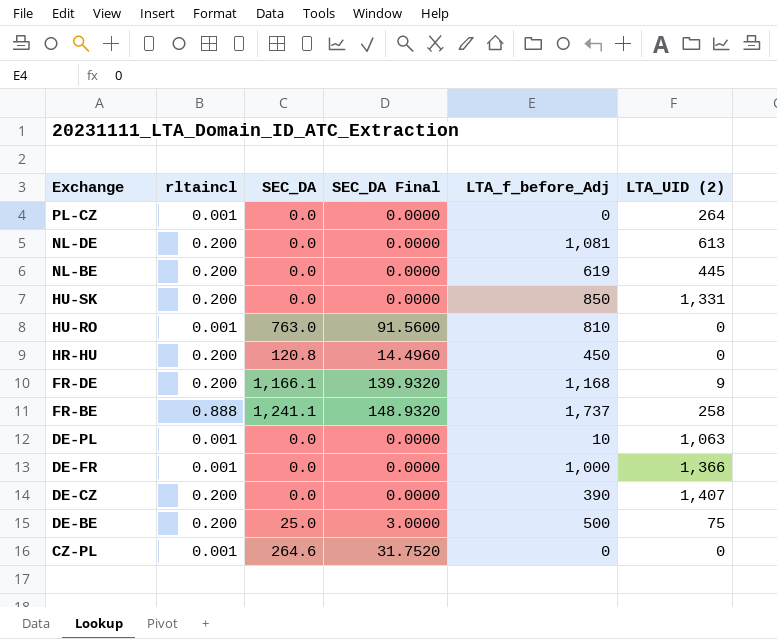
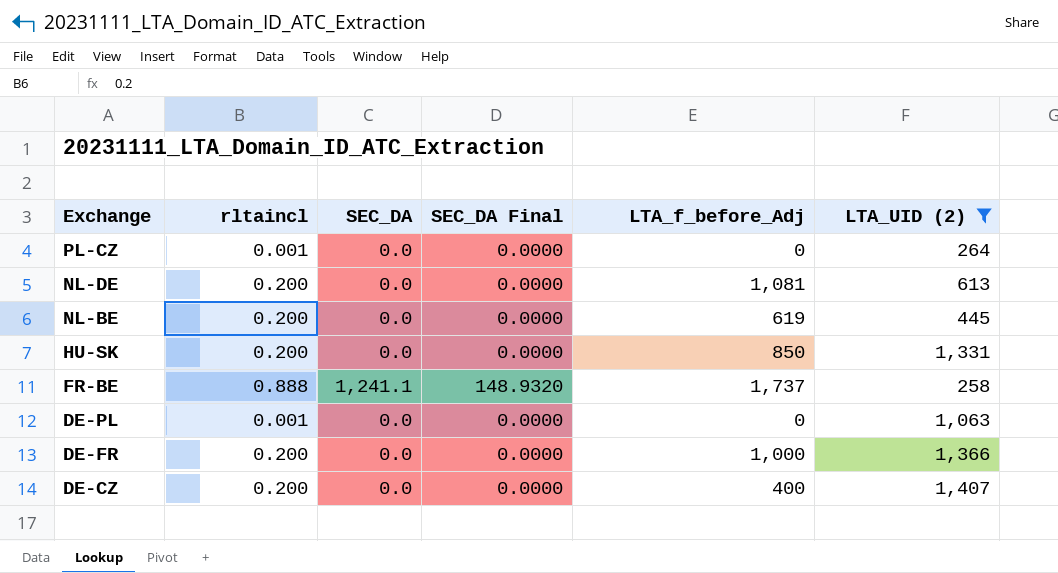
filter: none -> LTA_UID (2) >= 258
DE-PL | LTA_f_before_Adj: 10 -> 0
DE-FR | rltaincl: 0.001 -> 0.200
DE-CZ | LTA_f_before_Adj: 390 -> 400

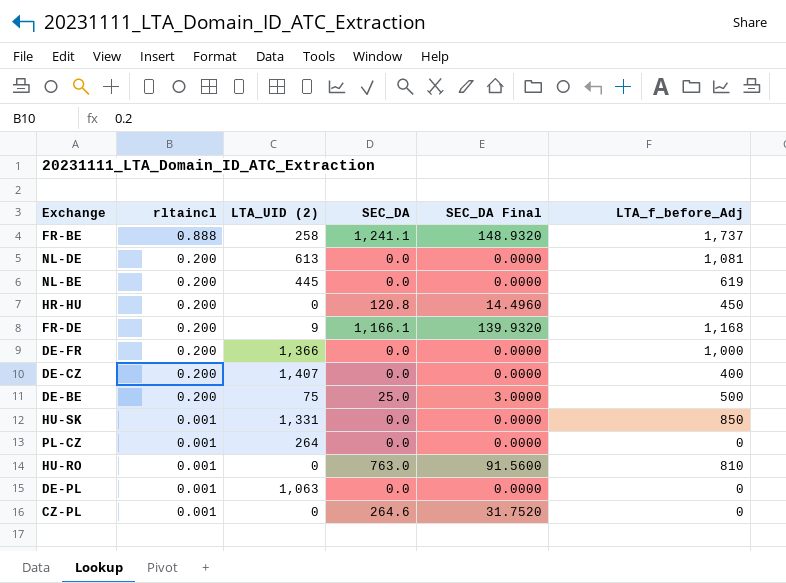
filter: LTA_UID (2) >= 258 -> none
row order: Exchange descending -> rltaincl descending
column LTA_UID (2) | position: 6 -> 3
HU-SK | rltaincl: 0.200 -> 0.001

